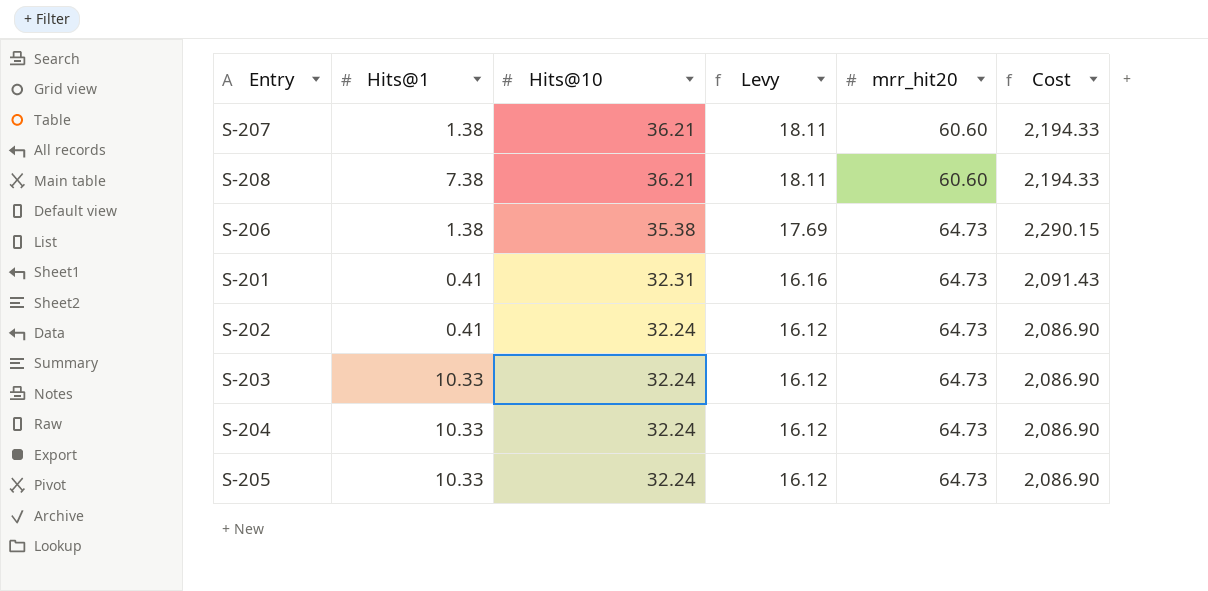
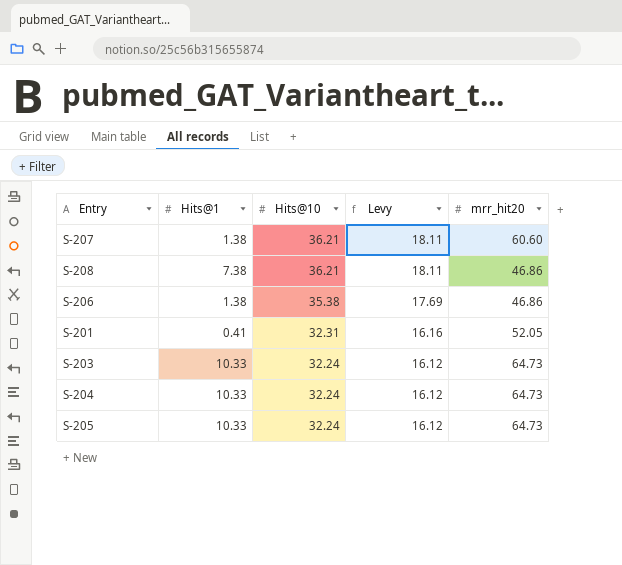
column Cost | formula: [Hits@10] * [mrr_hit20] -> none
row S-202: 0.41 | 32.24 | 16.12 | 64.73 | 2,086.90 -> none
S-208 | mrr_hit20: 60.60 -> 46.86
S-206 | mrr_hit20: 64.73 -> 46.86
S-201 | mrr_hit20: 64.73 -> 52.05

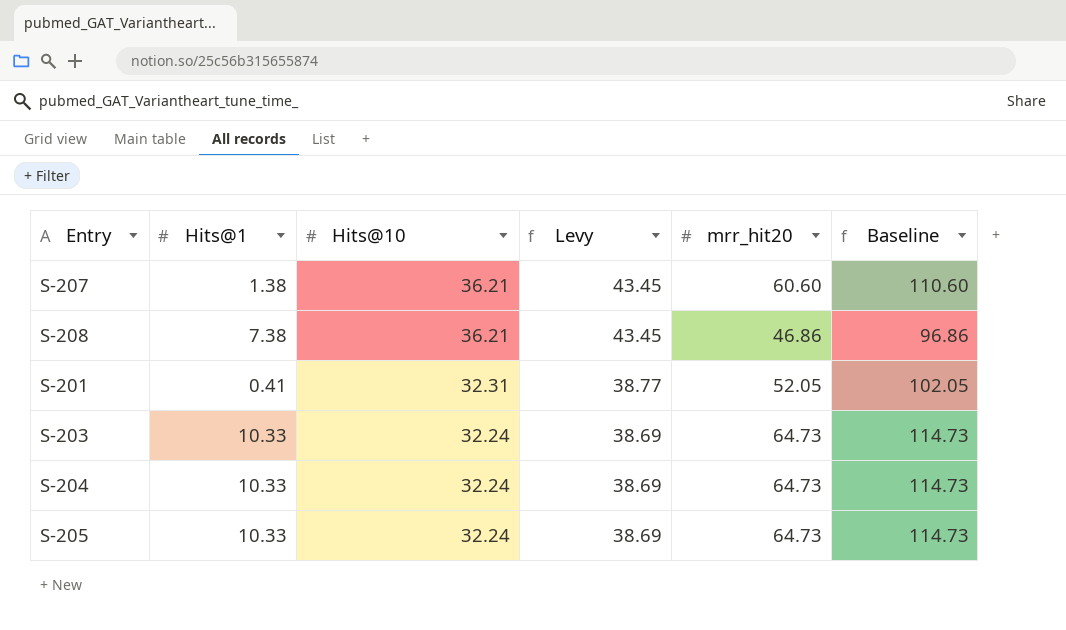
column Levy | formula: [Hits@10] * 0.5 -> [Hits@10] * 1.2
column Baseline | formula: none -> [mrr_hit20] + 50
row S-206: 1.38 | 35.38 | 17.69 | 46.86 -> none

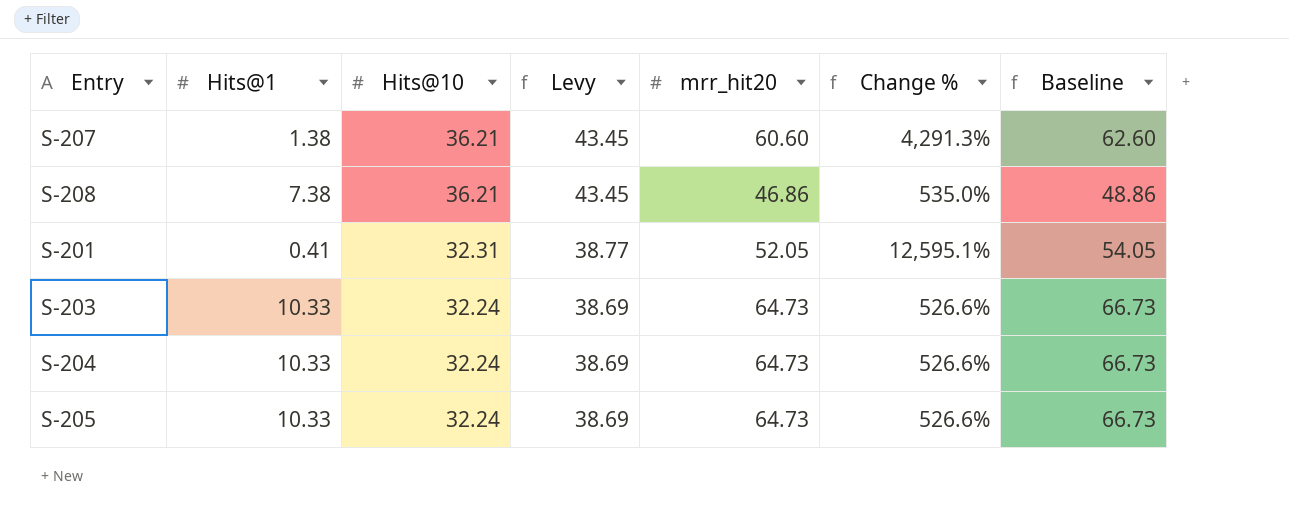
column Change % | formula: none -> ([mrr_hit20] - [Hits@1]) / [Hits@1]
column Baseline | formula: [mrr_hit20] + 50 -> [mrr_hit20] + 2

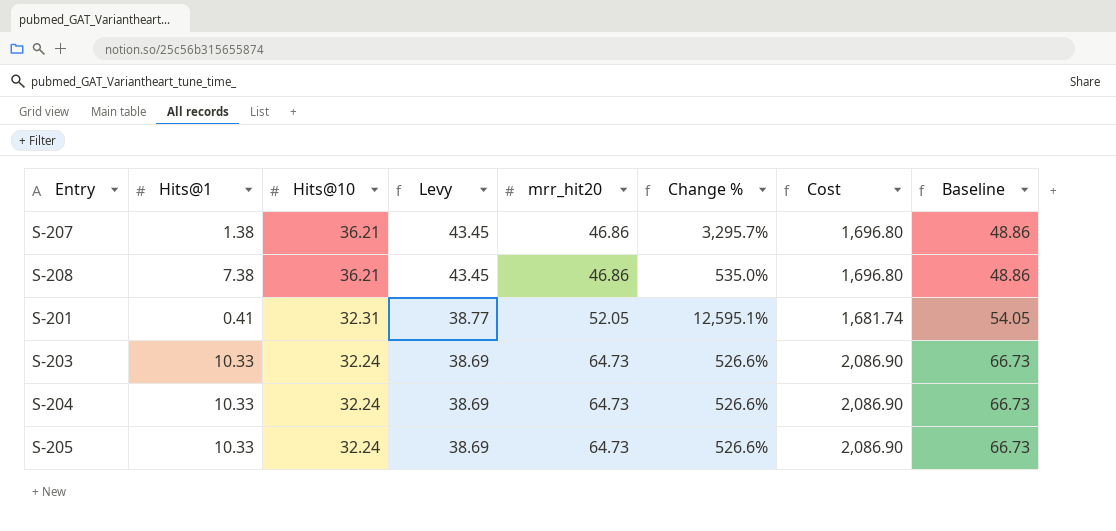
column Cost | formula: none -> [Hits@10] * [mrr_hit20]
S-207 | mrr_hit20: 60.60 -> 46.86
S-207 | Change %: 4,291.3% -> 3,295.7%
S-207 | Baseline: 62.60 -> 48.86

